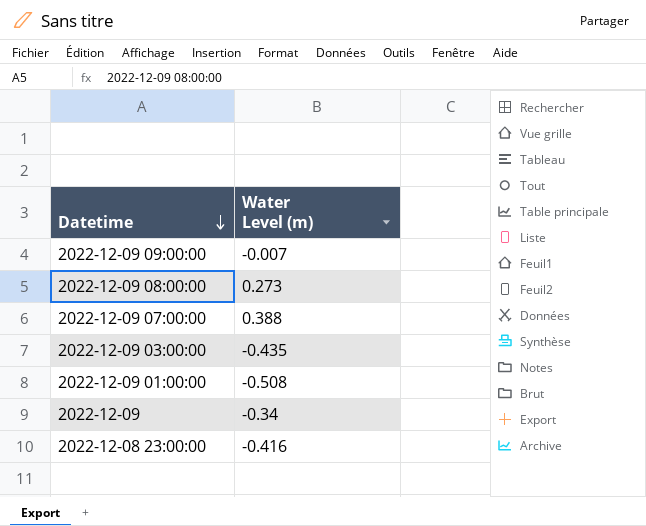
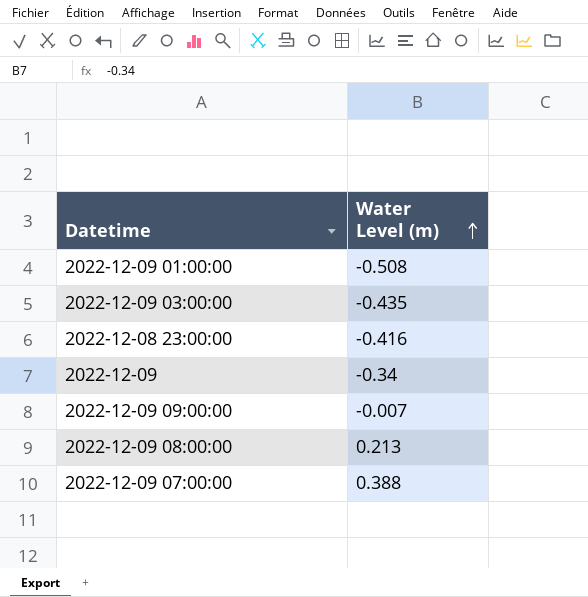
row order: Datetime descending -> Water Level (m) ascending
2022-12-09 08:00:00 | Water Level (m): 0.273 -> 0.213

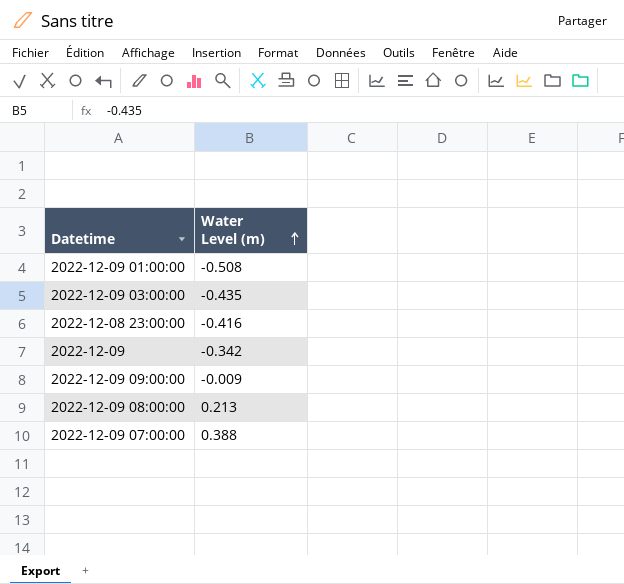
2022-12-09 | Water Level (m): -0.34 -> -0.342
2022-12-09 09:00:00 | Water Level (m): -0.007 -> -0.009

